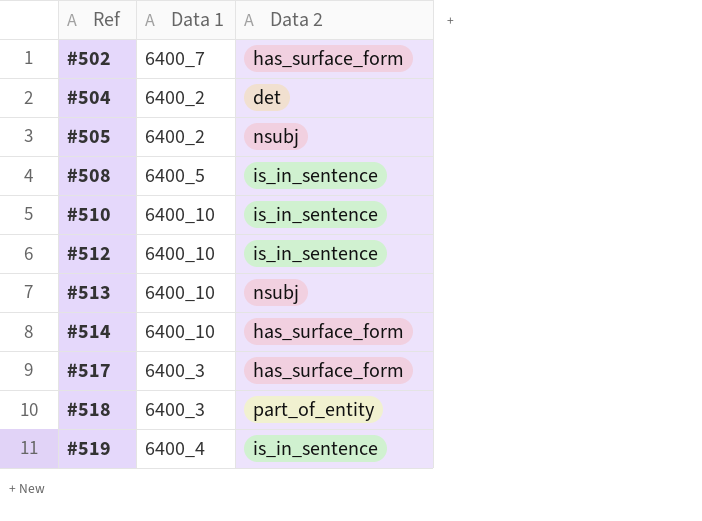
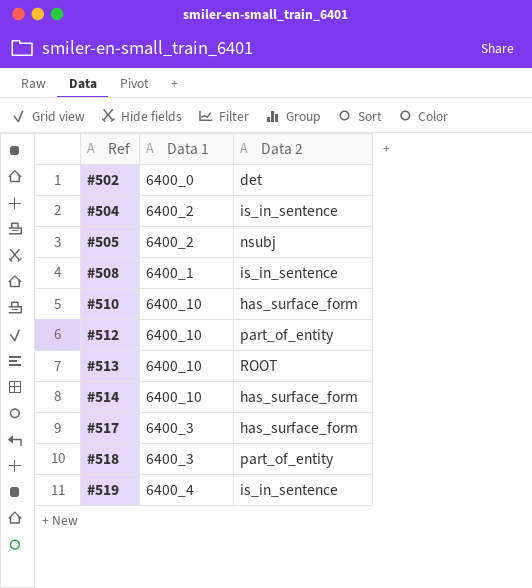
#502 | Data 1: 6400_7 -> 6400_0
#502 | Data 2: has_surface_form -> det
#504 | Data 2: det -> is_in_sentence
#508 | Data 1: 6400_5 -> 6400_1
#510 | Data 2: is_in_sentence -> has_surface_form
#512 | Data 2: is_in_sentence -> part_of_entity
#513 | Data 2: nsubj -> ROOT

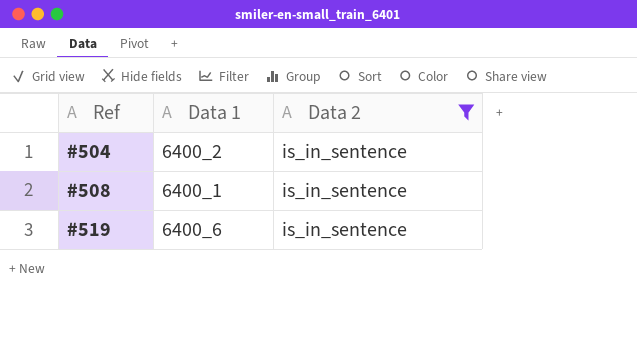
filter: none -> Data 2 = is_in_sentence
#519 | Data 1: 6400_4 -> 6400_6

